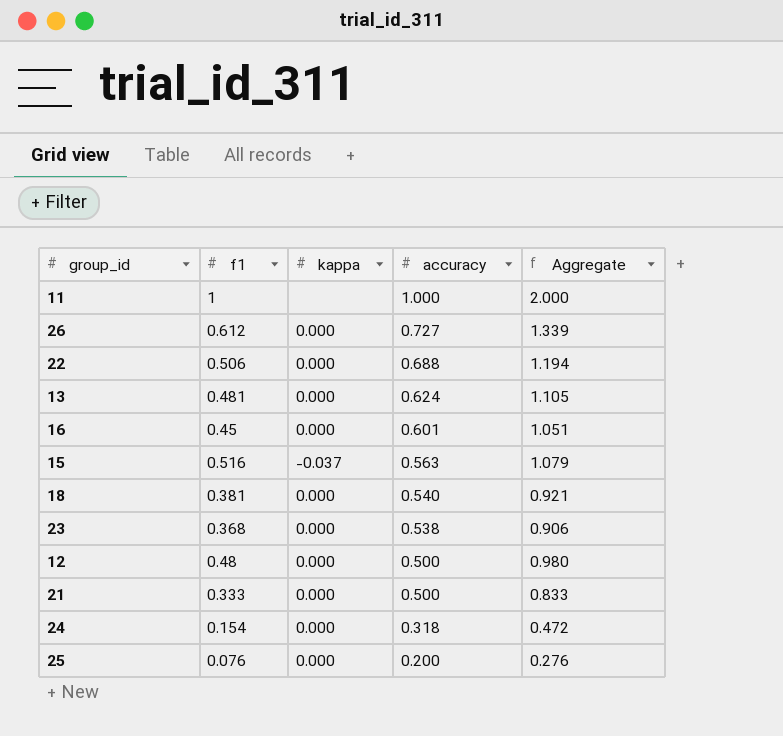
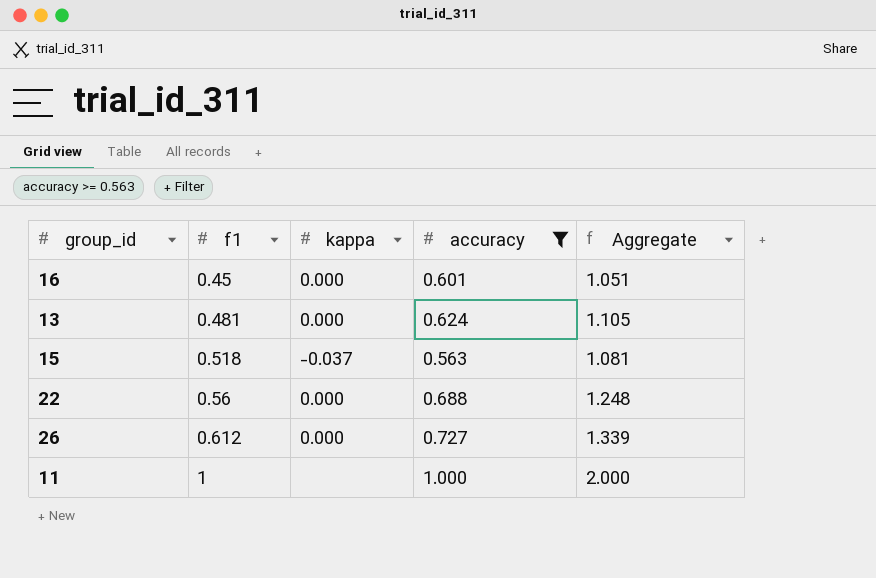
filter: none -> accuracy >= 0.563
row order: accuracy descending -> f1 ascending
15 | f1: 0.516 -> 0.518
15 | Aggregate: 1.079 -> 1.081
22 | f1: 0.506 -> 0.56
22 | Aggregate: 1.194 -> 1.248

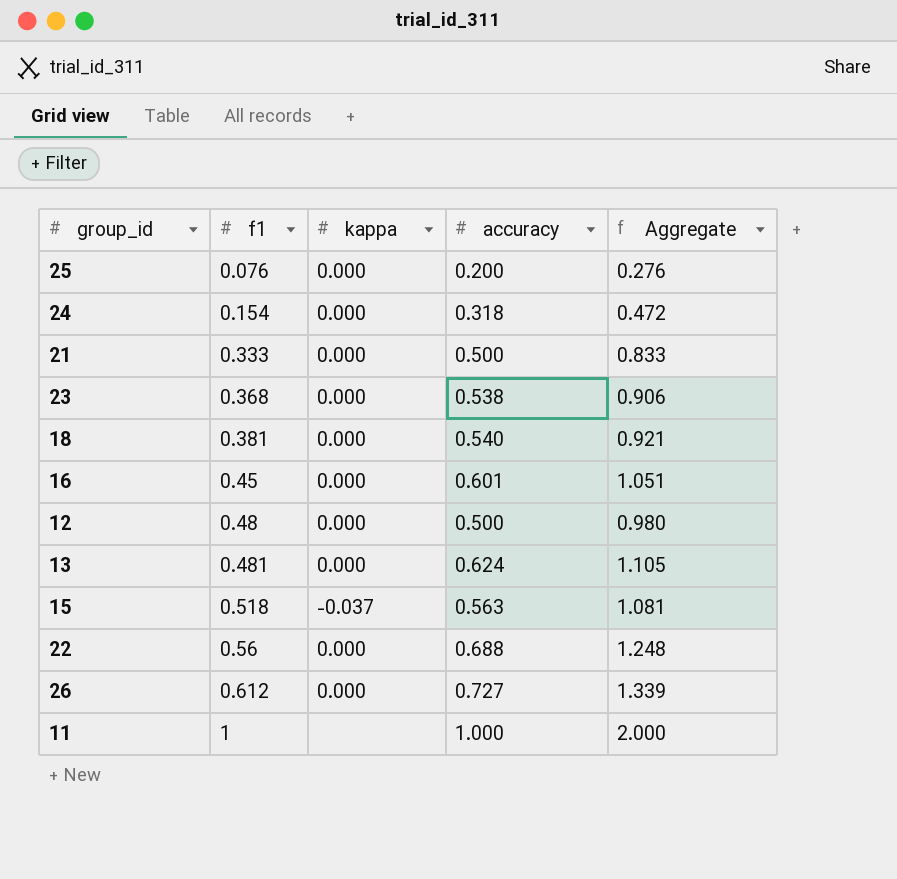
filter: accuracy >= 0.563 -> none

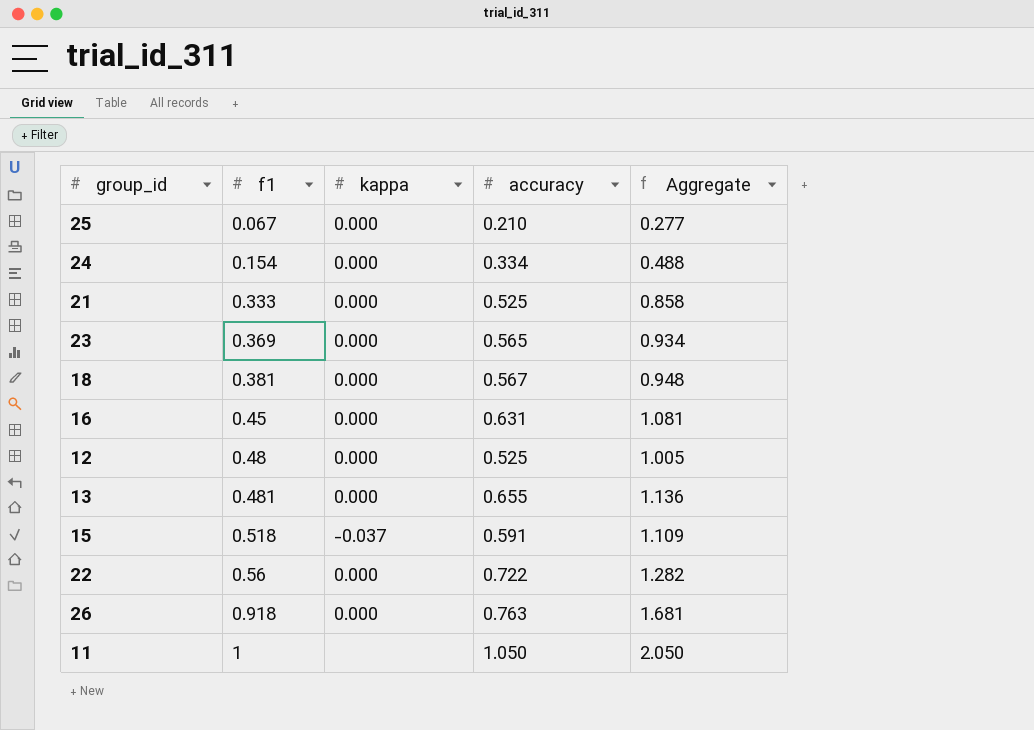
25 | f1: 0.076 -> 0.067
25 | accuracy: 0.200 -> 0.210
25 | Aggregate: 0.276 -> 0.277
24 | accuracy: 0.318 -> 0.334
24 | Aggregate: 0.472 -> 0.488
21 | accuracy: 0.500 -> 0.525
21 | Aggregate: 0.833 -> 0.858
23 | f1: 0.368 -> 0.369
23 | accuracy: 0.538 -> 0.565
23 | Aggregate: 0.906 -> 0.934
18 | accuracy: 0.540 -> 0.567
18 | Aggregate: 0.921 -> 0.948
16 | accuracy: 0.601 -> 0.631
16 | Aggregate: 1.051 -> 1.081
12 | accuracy: 0.500 -> 0.525
12 | Aggregate: 0.980 -> 1.005
13 | accuracy: 0.624 -> 0.655
13 | Aggregate: 1.105 -> 1.136
15 | accuracy: 0.563 -> 0.591
15 | Aggregate: 1.081 -> 1.109
22 | accuracy: 0.688 -> 0.722
22 | Aggregate: 1.248 -> 1.282
26 | f1: 0.612 -> 0.918
26 | accuracy: 0.727 -> 0.763
26 | Aggregate: 1.339 -> 1.681
11 | accuracy: 1.000 -> 1.050
11 | Aggregate: 2.000 -> 2.050

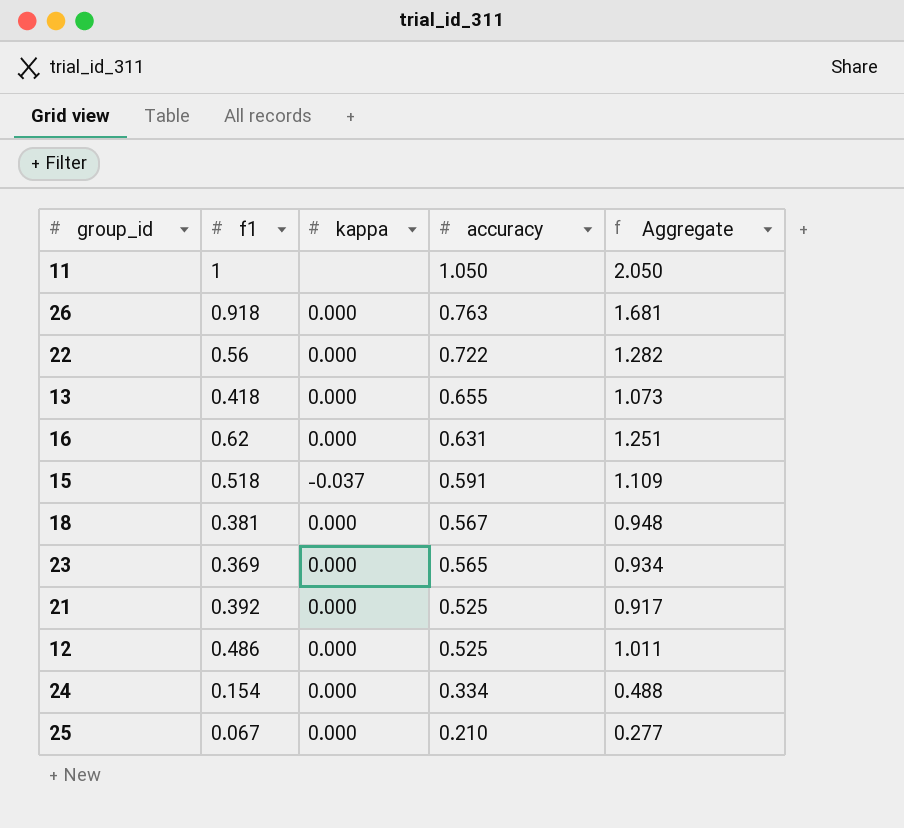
row order: f1 ascending -> accuracy descending
13 | f1: 0.481 -> 0.418
13 | Aggregate: 1.136 -> 1.073
16 | f1: 0.45 -> 0.62
16 | Aggregate: 1.081 -> 1.251
21 | f1: 0.333 -> 0.392
21 | Aggregate: 0.858 -> 0.917
12 | f1: 0.48 -> 0.486
12 | Aggregate: 1.005 -> 1.011

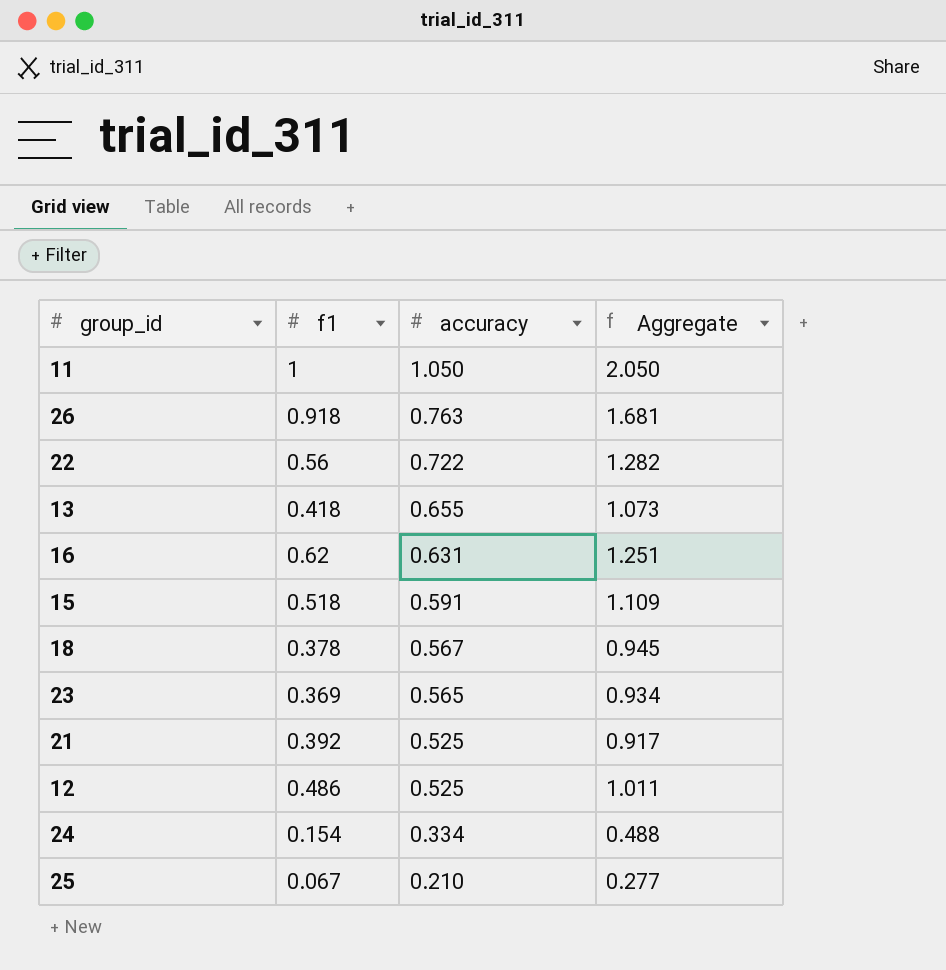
column kappa | position: 3 -> none
18 | f1: 0.381 -> 0.378
18 | Aggregate: 0.948 -> 0.945

